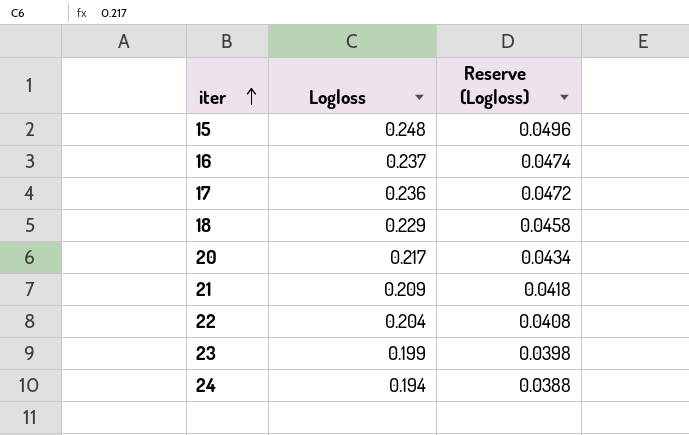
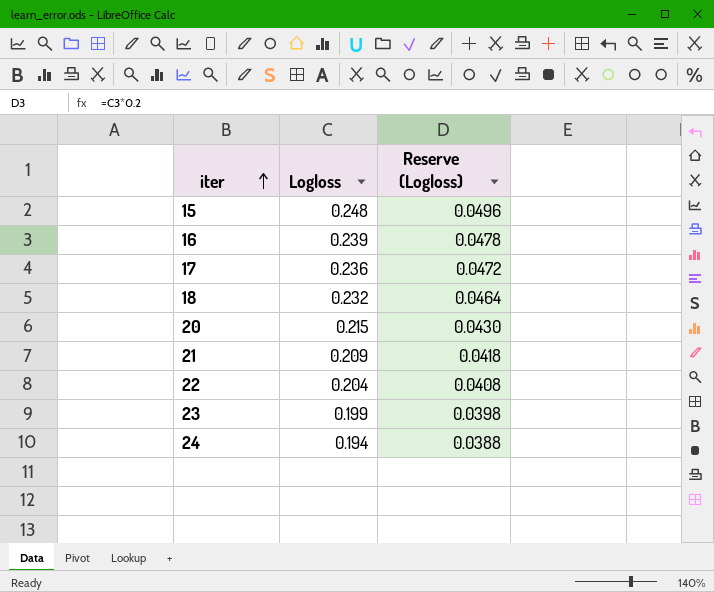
16 | Logloss: 0.237 -> 0.239
16 | Reserve (Logloss): 0.0474 -> 0.0478
18 | Logloss: 0.229 -> 0.232
18 | Reserve (Logloss): 0.0458 -> 0.0464
20 | Logloss: 0.217 -> 0.215
20 | Reserve (Logloss): 0.0434 -> 0.0430

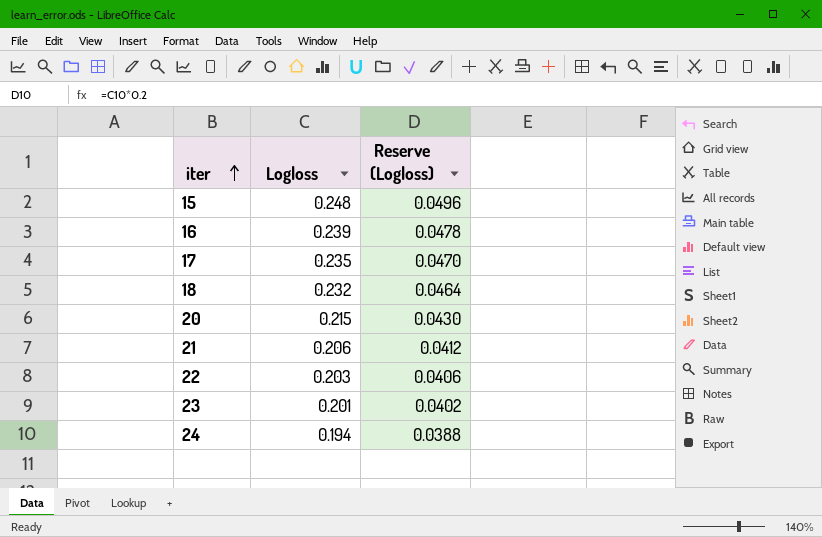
17 | Logloss: 0.236 -> 0.235
17 | Reserve (Logloss): 0.0472 -> 0.0470
21 | Logloss: 0.209 -> 0.206
21 | Reserve (Logloss): 0.0418 -> 0.0412
22 | Logloss: 0.204 -> 0.203
22 | Reserve (Logloss): 0.0408 -> 0.0406
23 | Logloss: 0.199 -> 0.201
23 | Reserve (Logloss): 0.0398 -> 0.0402

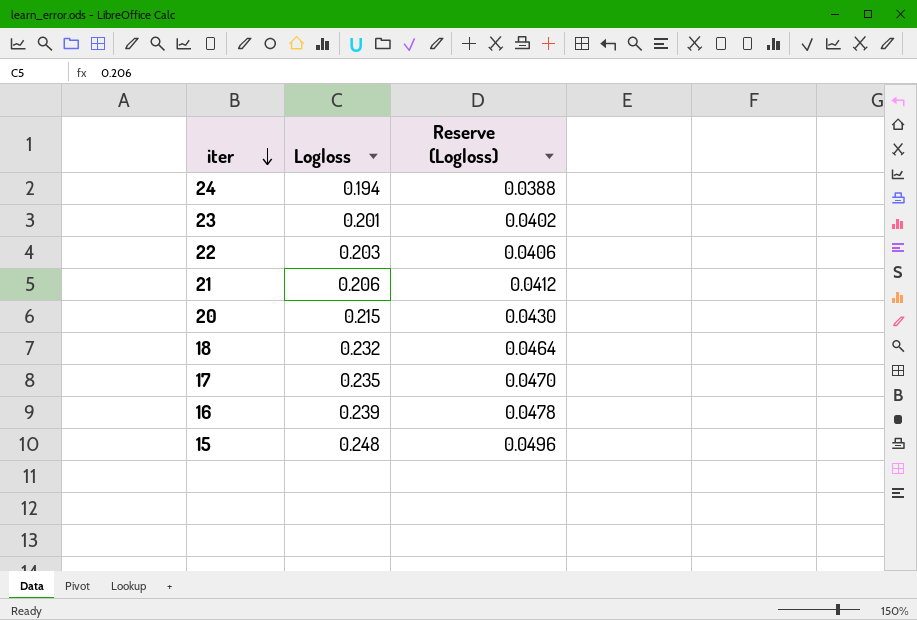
row order: iter ascending -> iter descending

